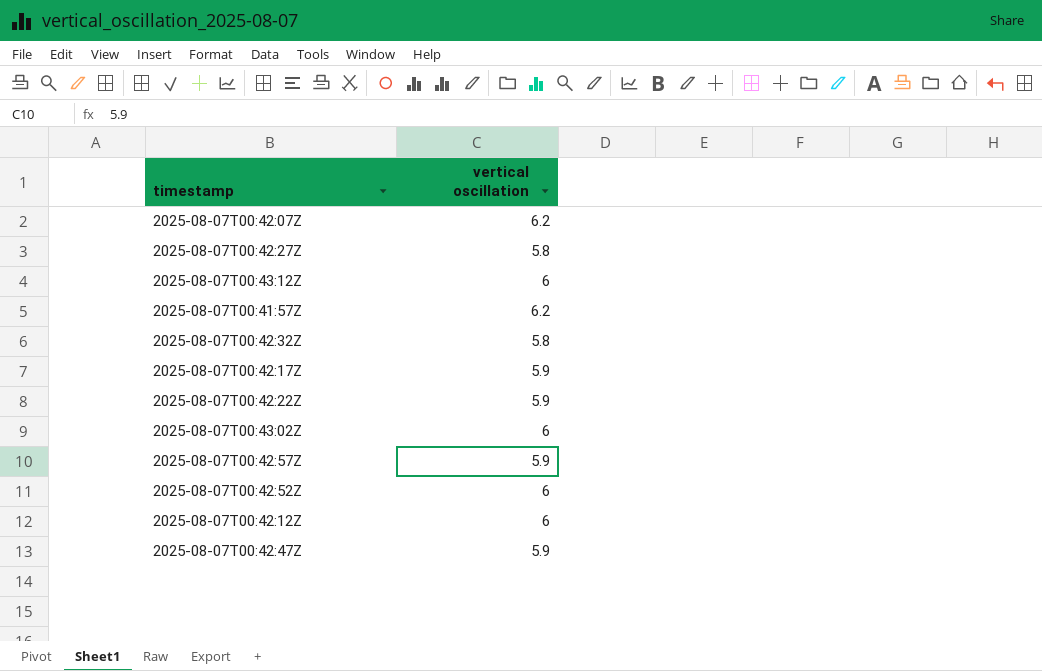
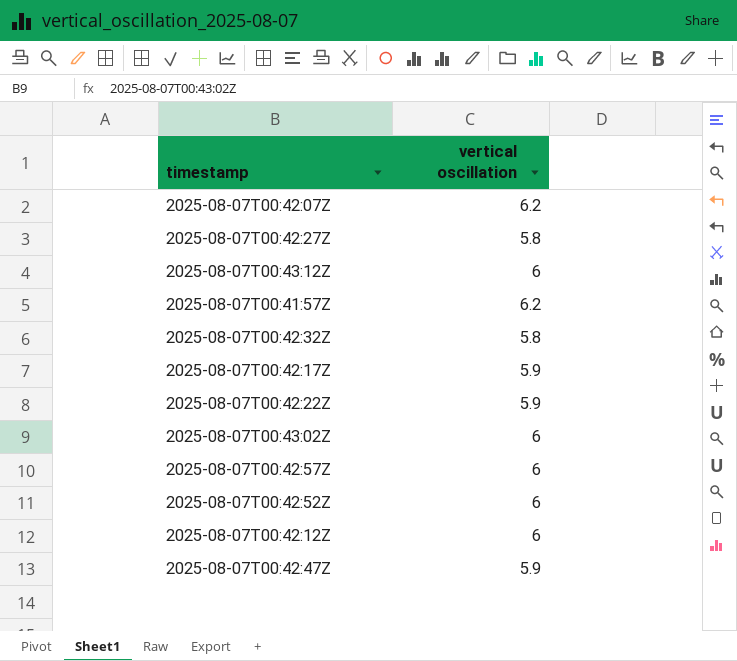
2025-08-07T00:42:57Z | vertical oscillation: 5.9 -> 6

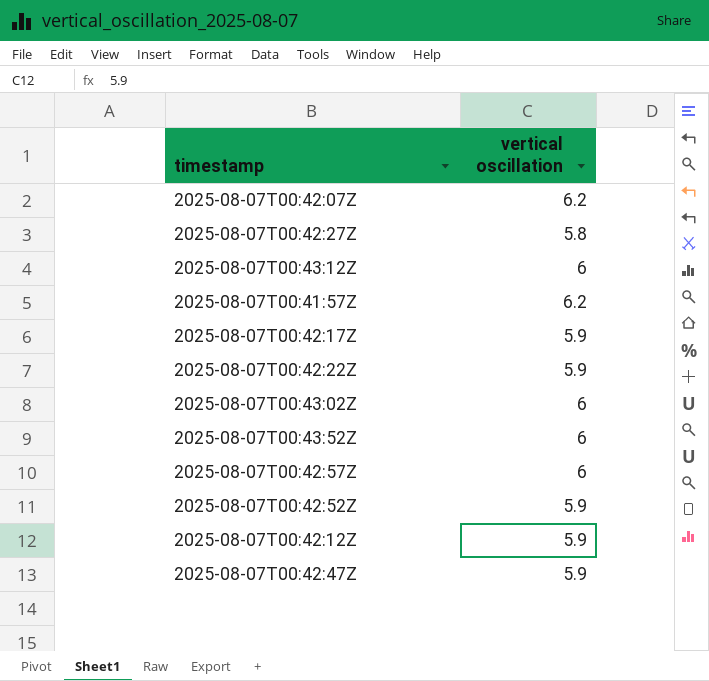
row 2025-08-07T00:42:32Z: 5.8 -> none
row 2025-08-07T00:43:52Z: none -> 6
2025-08-07T00:42:52Z | vertical oscillation: 6 -> 5.9
2025-08-07T00:42:12Z | vertical oscillation: 6 -> 5.9

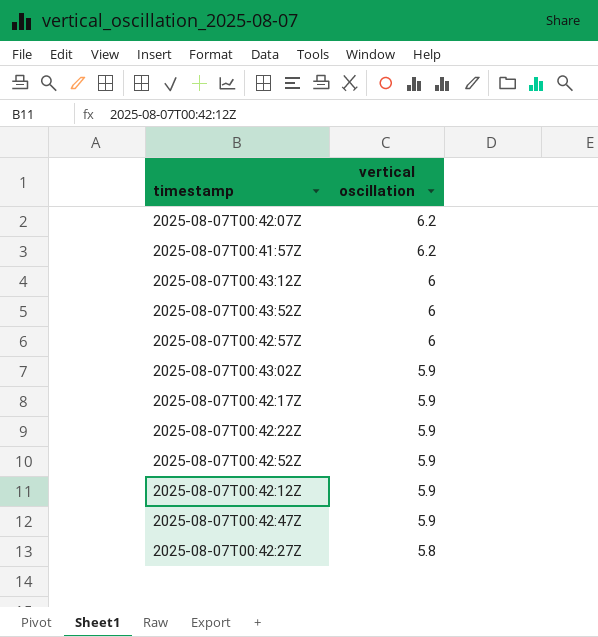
row order: none -> vertical oscillation descending
2025-08-07T00:43:02Z | vertical oscillation: 6 -> 5.9

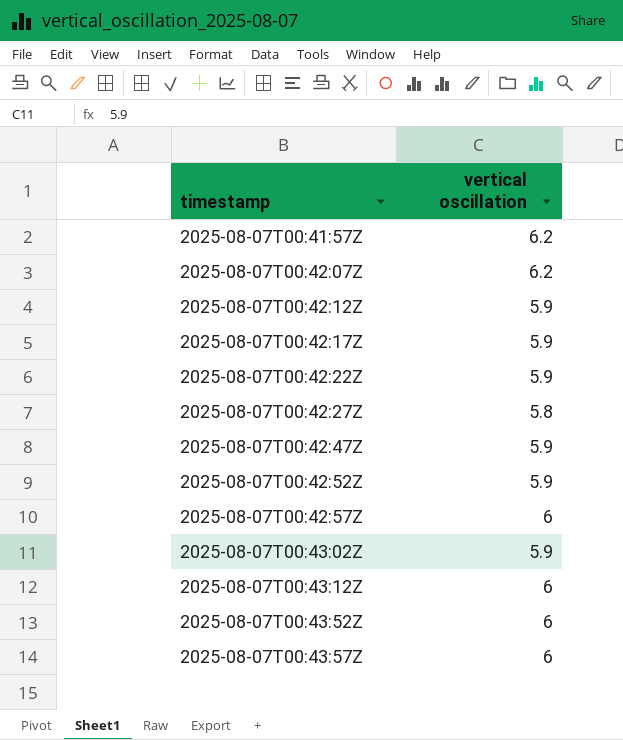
row order: vertical oscillation descending -> timestamp ascending
row 2025-08-07T00:43:57Z: none -> 6

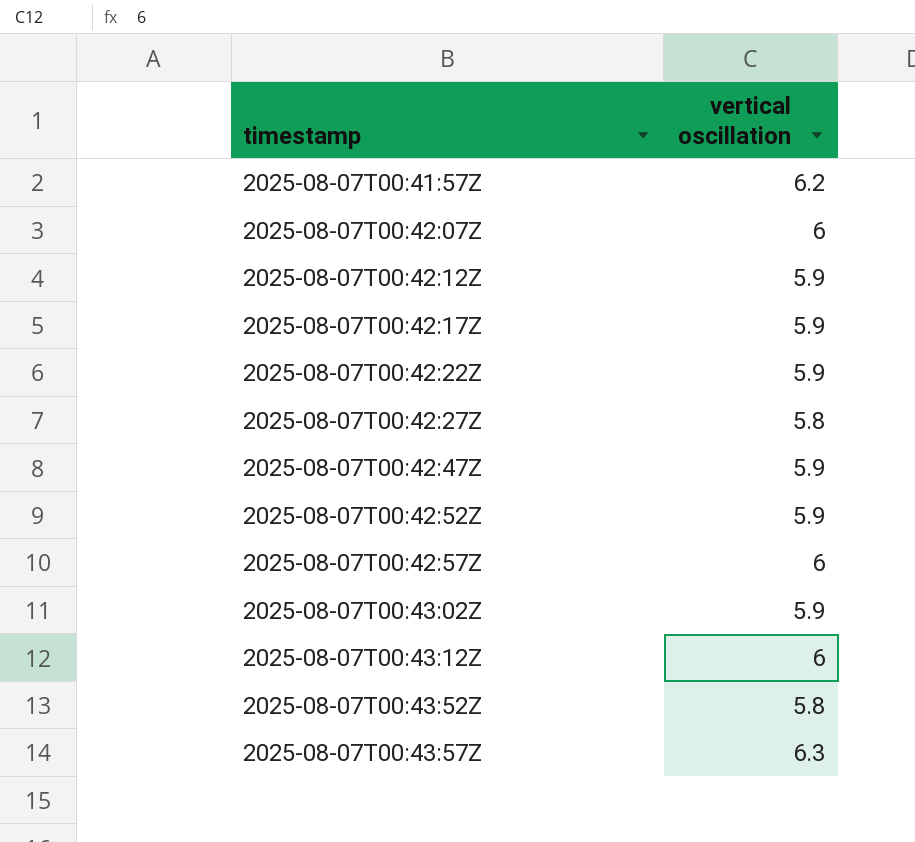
2025-08-07T00:42:07Z | vertical oscillation: 6.2 -> 6
2025-08-07T00:43:52Z | vertical oscillation: 6 -> 5.8
2025-08-07T00:43:57Z | vertical oscillation: 6 -> 6.3

